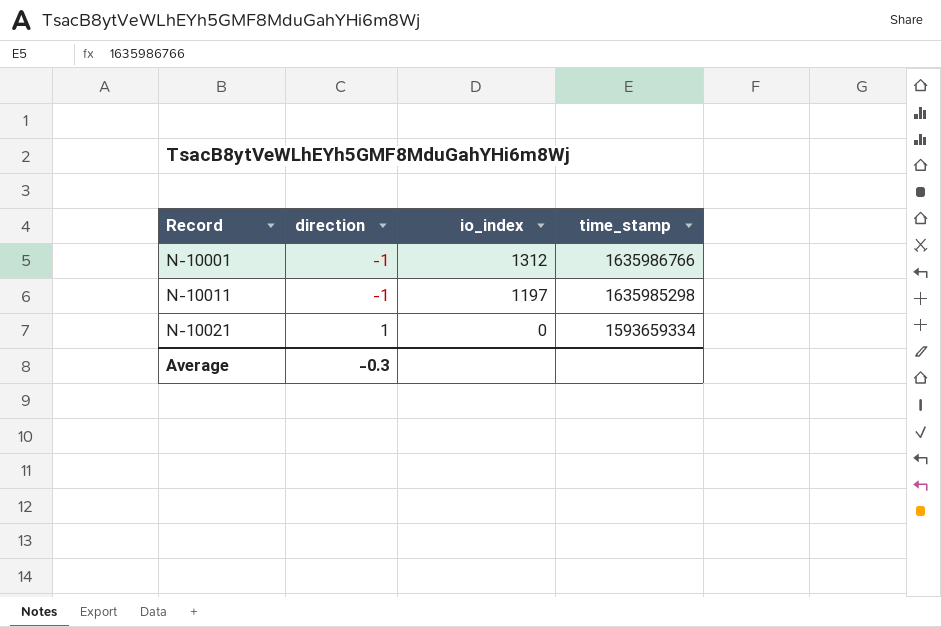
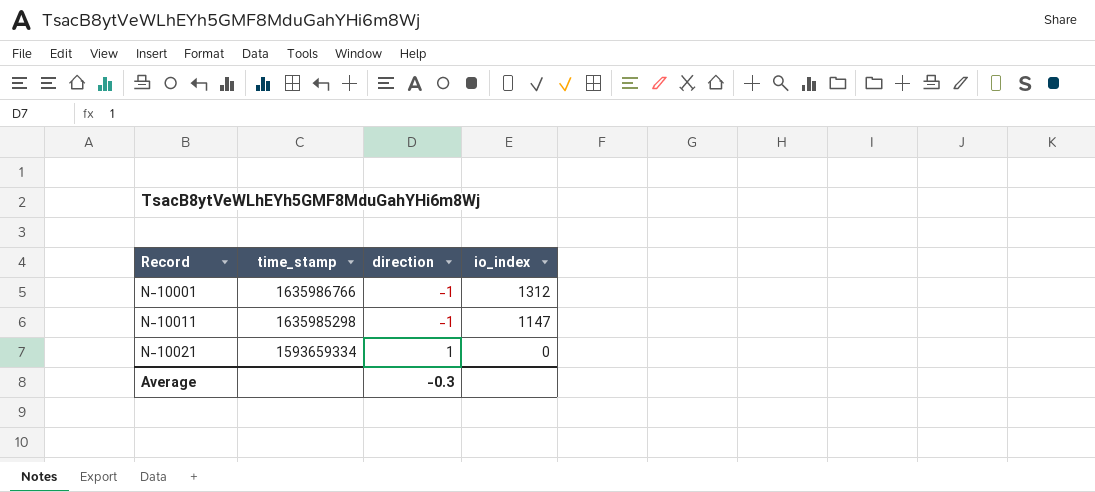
column time_stamp | position: 4 -> 2
N-10011 | io_index: 1197 -> 1147

